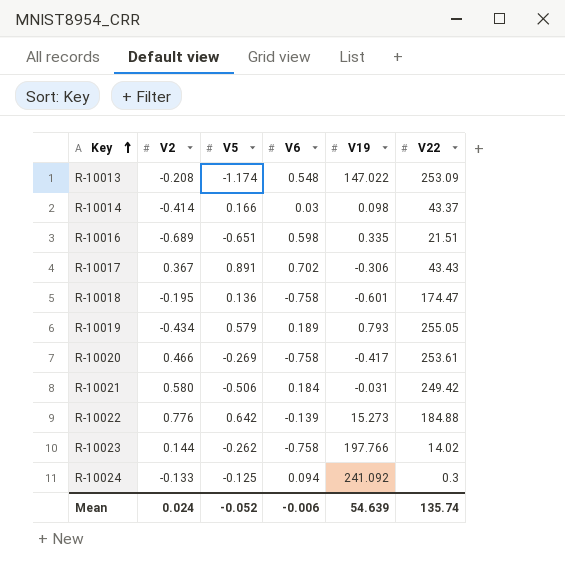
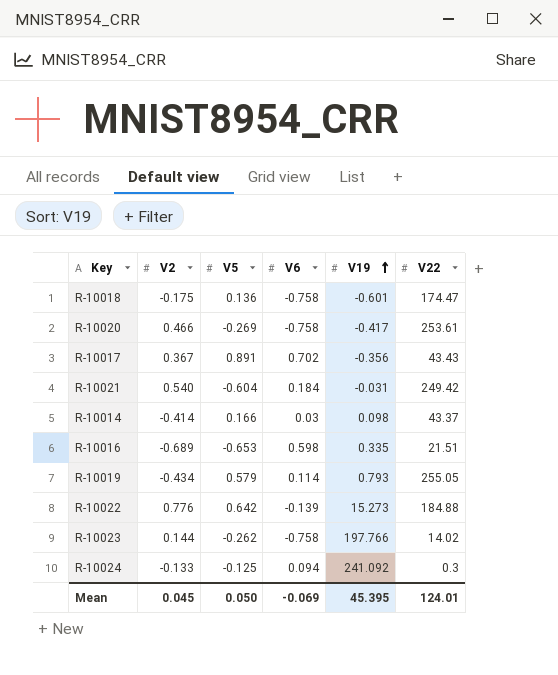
row order: Key ascending -> V19 ascending
row R-10013: -0.208 | -1.174 | 0.548 | 147.022 | 253.09 -> none
R-10018 | V2: -0.195 -> -0.175
R-10017 | V19: -0.306 -> -0.356
R-10021 | V2: 0.580 -> 0.540
R-10021 | V5: -0.506 -> -0.604
R-10016 | V5: -0.651 -> -0.653
R-10019 | V6: 0.189 -> 0.114
Mean | V2: 0.024 -> 0.045
Mean | V5: -0.052 -> 0.050
Mean | V6: -0.006 -> -0.069
Mean | V19: 54.639 -> 45.395
Mean | V22: 135.74 -> 124.01

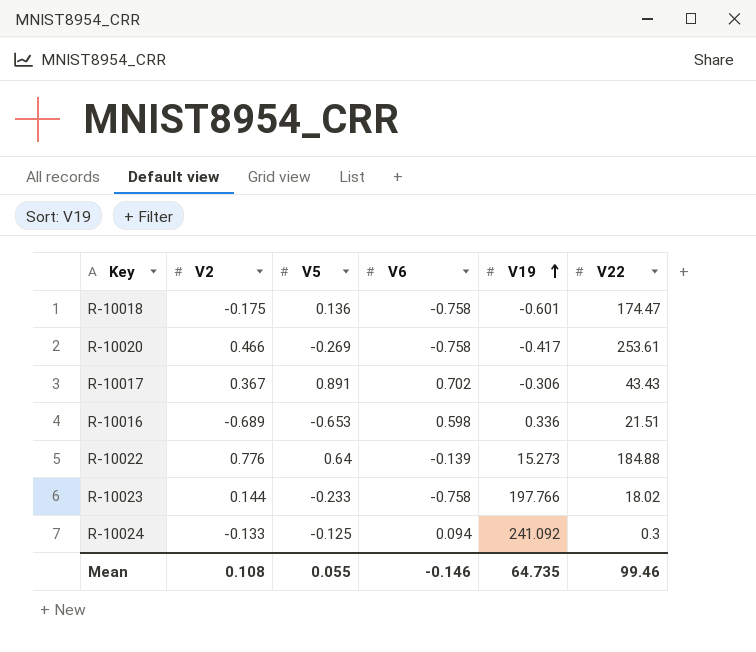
row R-10021: 0.540 | -0.604 | 0.184 | -0.031 | 249.42 -> none
row R-10014: -0.414 | 0.166 | 0.03 | 0.098 | 43.37 -> none
row R-10019: -0.434 | 0.579 | 0.114 | 0.793 | 255.05 -> none
R-10017 | V19: -0.356 -> -0.306
R-10016 | V19: 0.335 -> 0.336
R-10022 | V5: 0.642 -> 0.64
R-10023 | V5: -0.262 -> -0.233
R-10023 | V22: 14.02 -> 18.02
Mean | V2: 0.045 -> 0.108
Mean | V5: 0.050 -> 0.055
Mean | V6: -0.069 -> -0.146
Mean | V19: 45.395 -> 64.735
Mean | V22: 124.01 -> 99.46

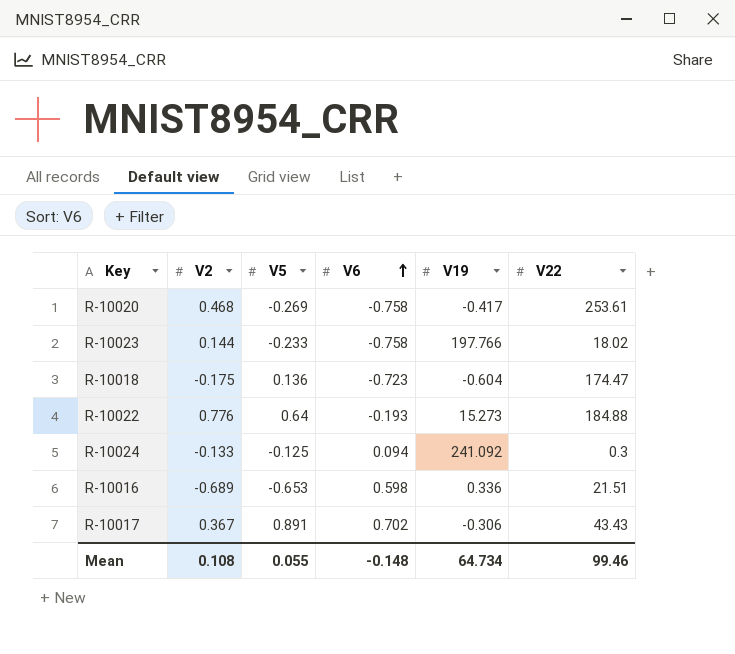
row order: V19 ascending -> V6 ascending
R-10020 | V2: 0.466 -> 0.468
R-10018 | V6: -0.758 -> -0.723
R-10018 | V19: -0.601 -> -0.604
R-10022 | V6: -0.139 -> -0.193
Mean | V6: -0.146 -> -0.148
Mean | V19: 64.735 -> 64.734

